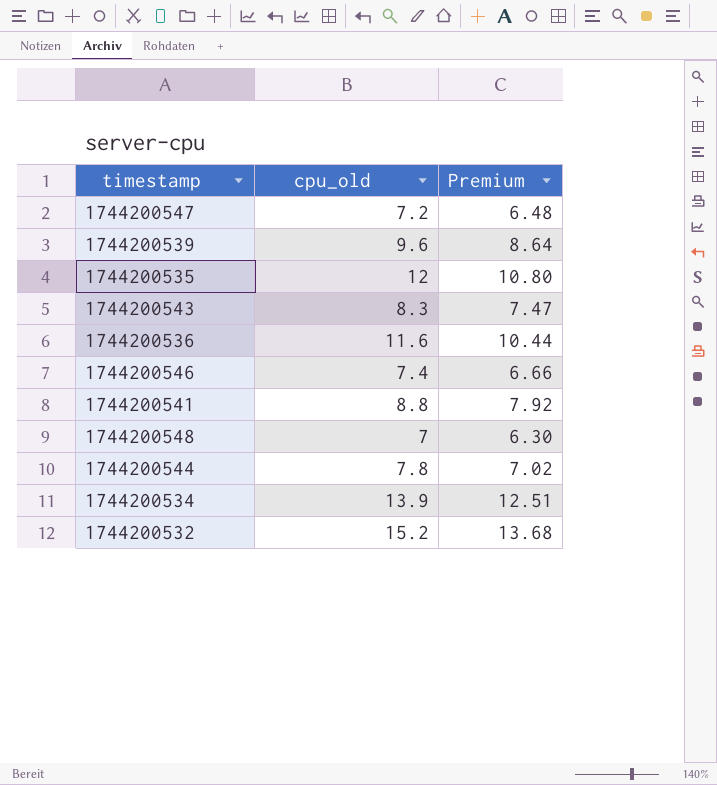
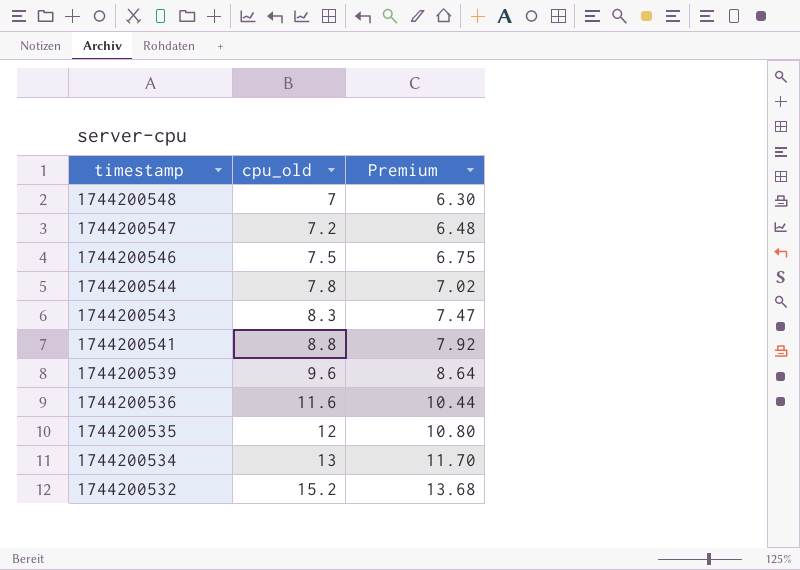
row order: none -> timestamp descending
1744200546 | cpu_old: 7.4 -> 7.5
1744200546 | Premium: 6.66 -> 6.75
1744200534 | cpu_old: 13.9 -> 13
1744200534 | Premium: 12.51 -> 11.70

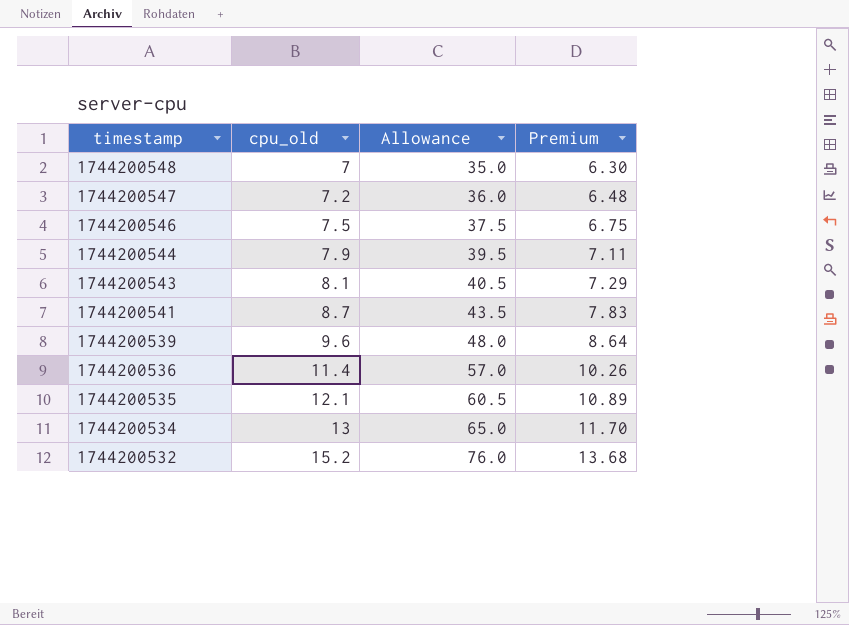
column Allowance | formula: none -> [cpu_old] * 5
1744200544 | cpu_old: 7.8 -> 7.9
1744200544 | Premium: 7.02 -> 7.11
1744200543 | cpu_old: 8.3 -> 8.1
1744200543 | Premium: 7.47 -> 7.29
1744200541 | cpu_old: 8.8 -> 8.7
1744200541 | Premium: 7.92 -> 7.83
1744200536 | cpu_old: 11.6 -> 11.4
1744200536 | Premium: 10.44 -> 10.26
1744200535 | cpu_old: 12 -> 12.1
1744200535 | Premium: 10.80 -> 10.89

